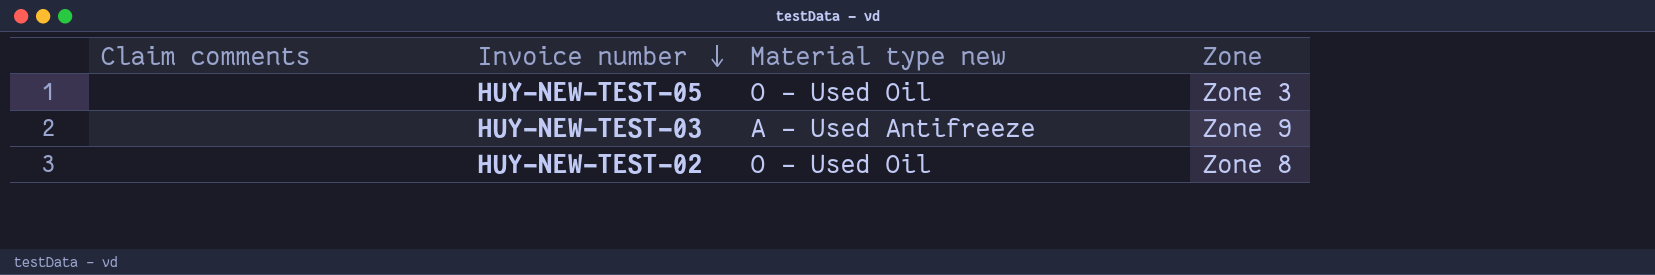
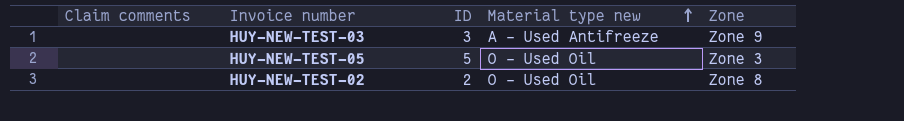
row order: Invoice number descending -> Material type new ascending
column ID | position: none -> 3

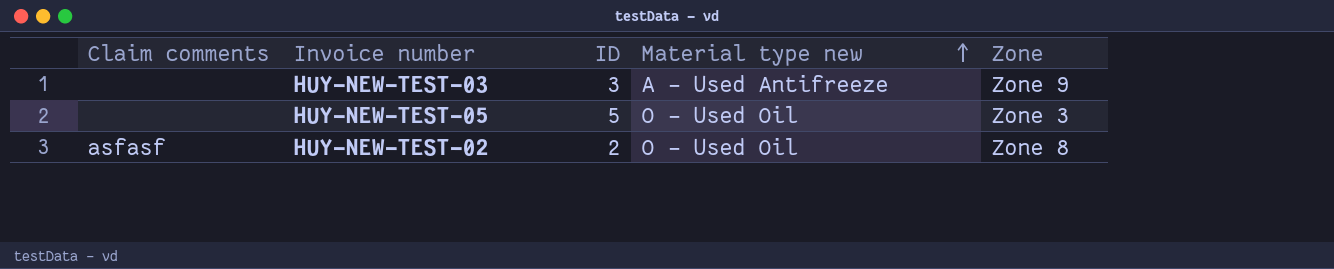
HUY-NEW-TEST-02 | Claim comments: none -> asfasf

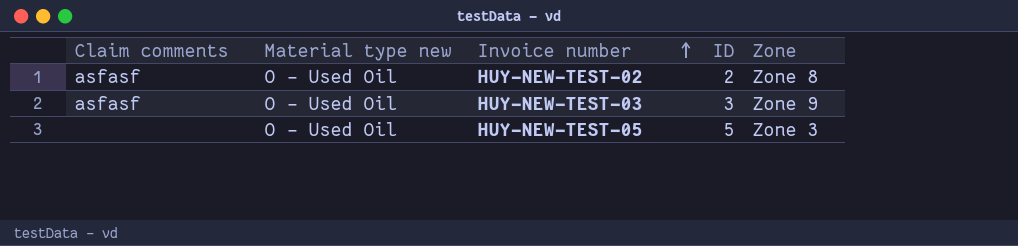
row order: Material type new ascending -> Invoice number ascending
column Material type new | position: 4 -> 2
HUY-NEW-TEST-03 | Claim comments: none -> asfasf
HUY-NEW-TEST-03 | Material type new: A - Used Antifreeze -> O - Used Oil

